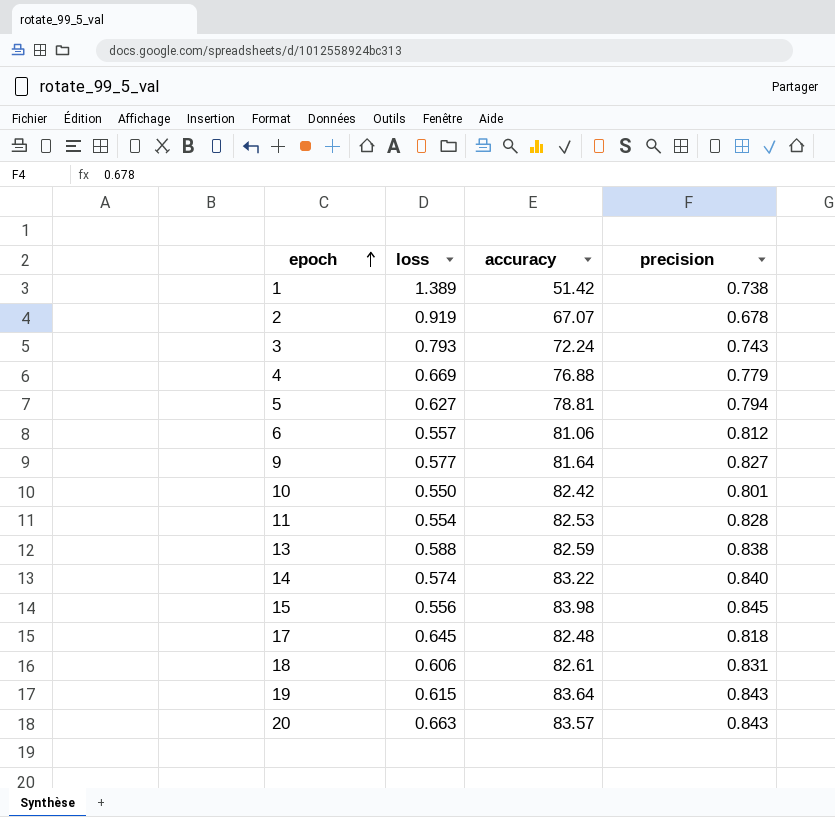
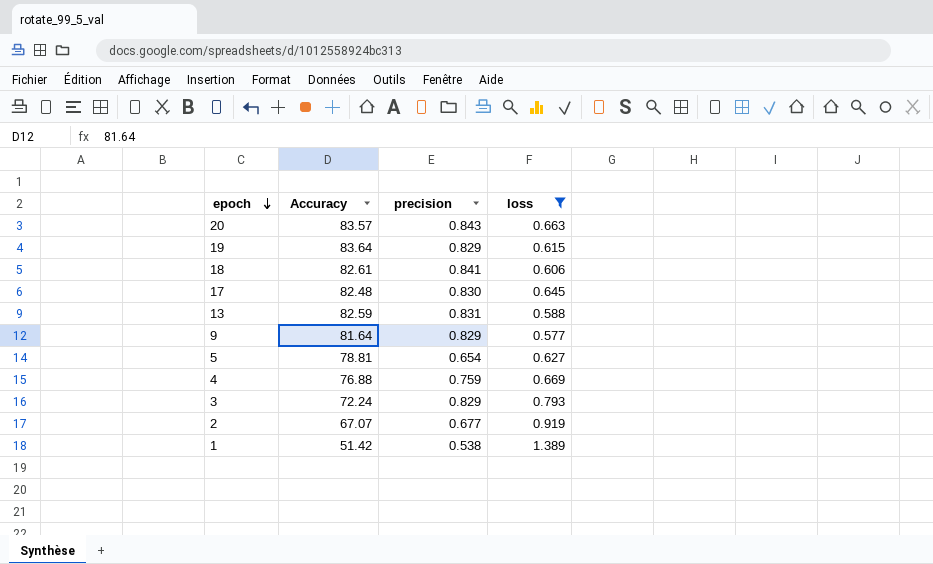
filter: none -> loss >= 0.577
row order: epoch ascending -> epoch descending
column name: accuracy -> Accuracy
column loss | position: 2 -> 4
19 | precision: 0.843 -> 0.829
18 | precision: 0.831 -> 0.841
17 | precision: 0.818 -> 0.830
13 | precision: 0.838 -> 0.831
9 | precision: 0.827 -> 0.829
5 | precision: 0.794 -> 0.654
4 | precision: 0.779 -> 0.759
3 | precision: 0.743 -> 0.829
2 | precision: 0.678 -> 0.677
1 | precision: 0.738 -> 0.538

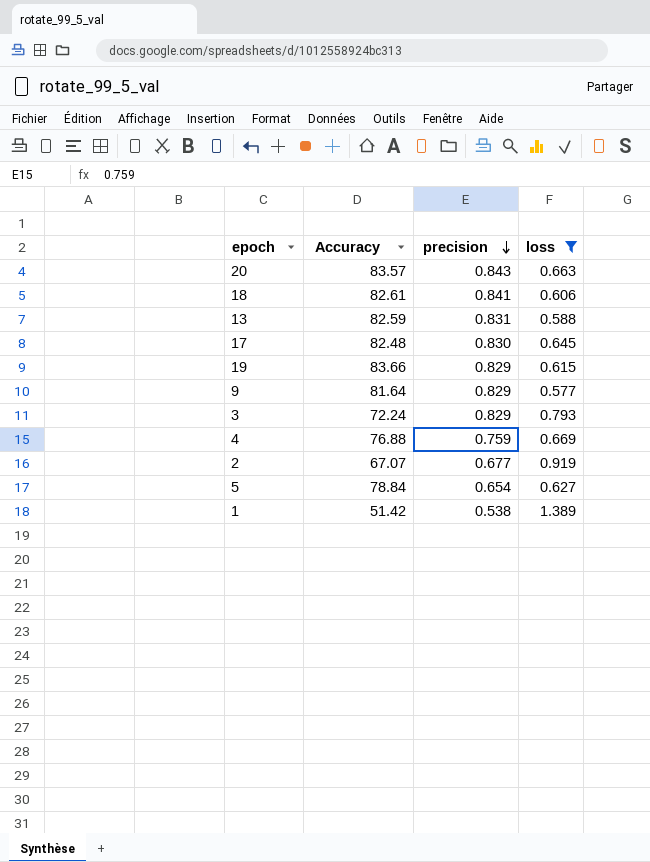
row order: epoch descending -> precision descending
19 | Accuracy: 83.64 -> 83.66
5 | Accuracy: 78.81 -> 78.84

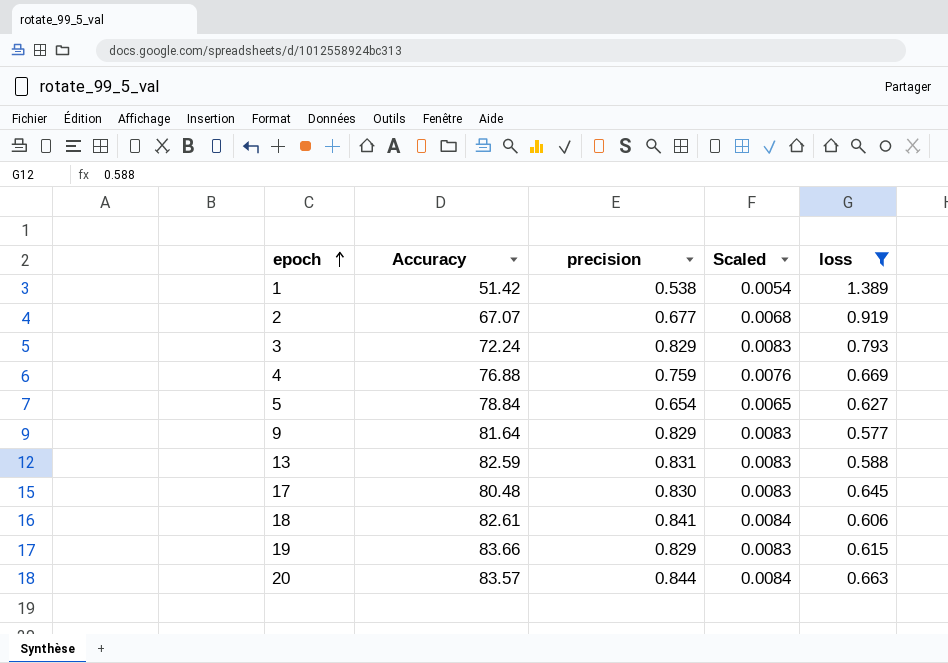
row order: precision descending -> epoch ascending
column Scaled | formula: none -> [precision] * 0.01
17 | Accuracy: 82.48 -> 80.48
20 | precision: 0.843 -> 0.844

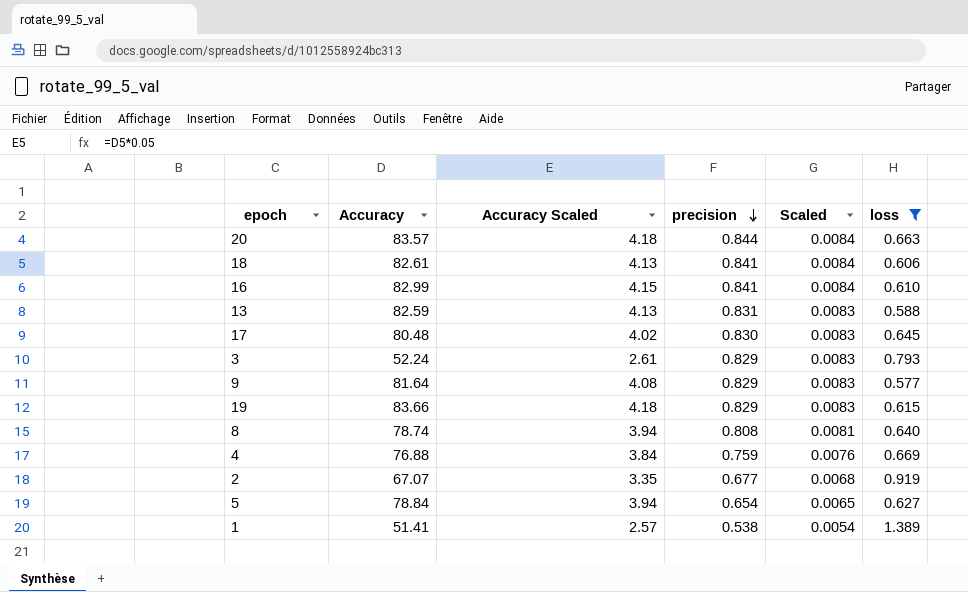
row order: epoch ascending -> precision descending
column Accuracy Scaled | formula: none -> [Accuracy] * 0.05
row 16: none -> 82.99 | 4.15 | 0.841 | 0.0084 | 0.610
3 | Accuracy: 72.24 -> 52.24
row 8: none -> 78.74 | 3.94 | 0.808 | 0.0081 | 0.640
1 | Accuracy: 51.42 -> 51.41

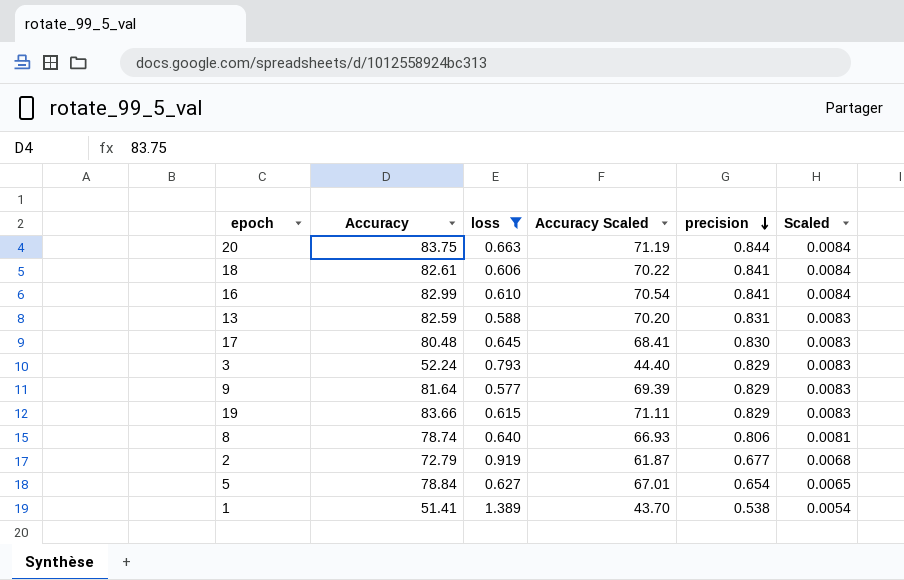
column loss | position: 6 -> 3
column Accuracy Scaled | formula: [Accuracy] * 0.05 -> [Accuracy] * 0.85
row 4: 76.88 | 3.84 | 0.759 | 0.0076 | 0.669 -> none
20 | Accuracy: 83.57 -> 83.75
8 | precision: 0.808 -> 0.806
2 | Accuracy: 67.07 -> 72.79

